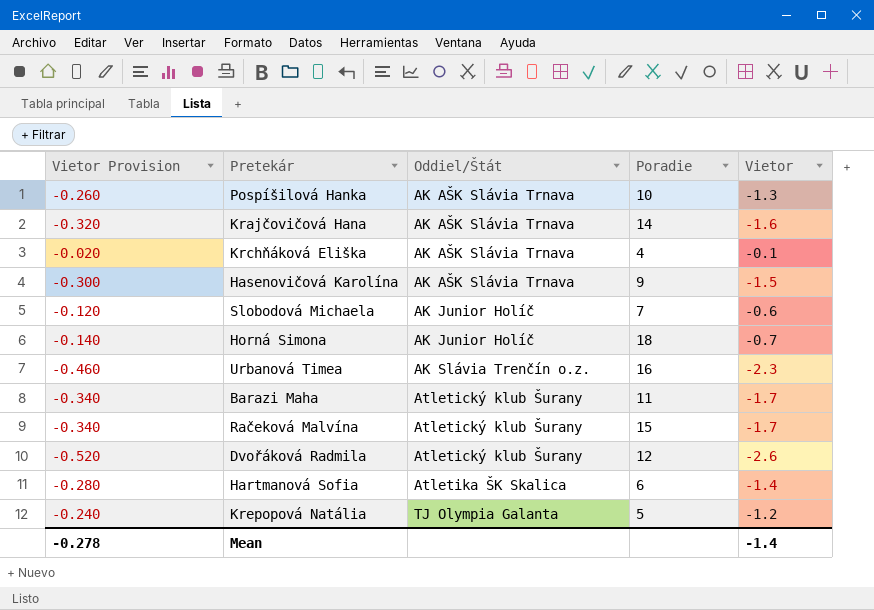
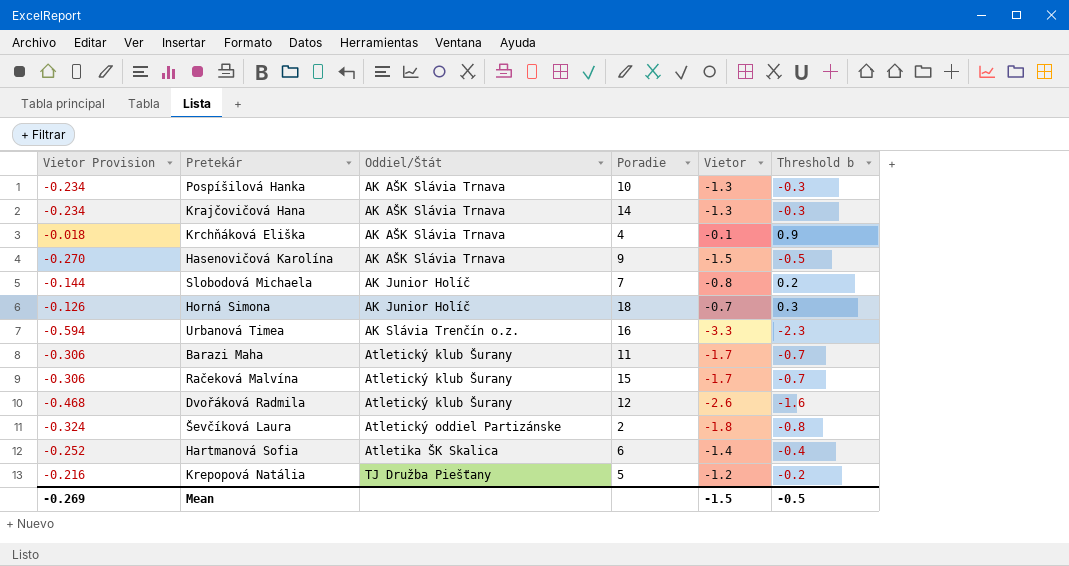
column Vietor Provision | formula: [Vietor] * 0.2 -> [Vietor] * 0.18
column Threshold b | formula: none -> [Vietor] + 1
Krajčovičová Hana | Vietor: -1.6 -> -1.3
Slobodová Michaela | Vietor: -0.6 -> -0.8
Urbanová Timea | Vietor: -2.3 -> -3.3
row Ševčíková Laura: none -> -0.324 | Atletický oddiel Partizánske | 2 | -1.8 | -0.8
Krepopová Natália | Oddiel/Štát: TJ Olympia Galanta -> TJ Družba Piešťany
Mean | Vietor Provision: -0.278 -> -0.269
Mean | Vietor: -1.4 -> -1.5

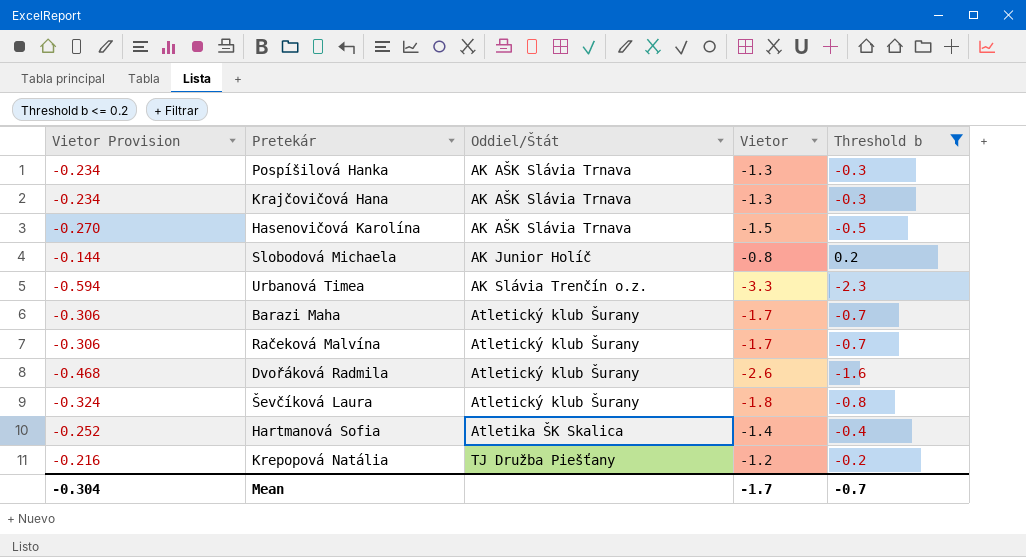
filter: none -> Threshold b <= 0.2
column Poradie | position: 4 -> none
Ševčíková Laura | Oddiel/Štát: Atletický oddiel Partizánske -> Atletický klub Šurany
Mean | Vietor Provision: -0.269 -> -0.304
Mean | Vietor: -1.5 -> -1.7
Mean | Threshold b: -0.5 -> -0.7

